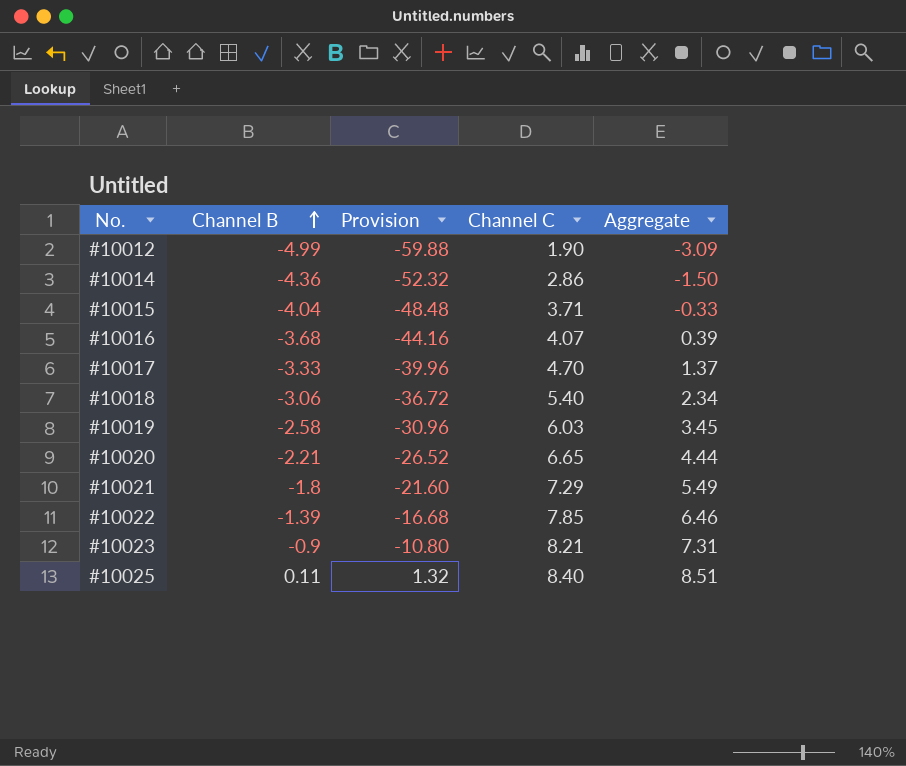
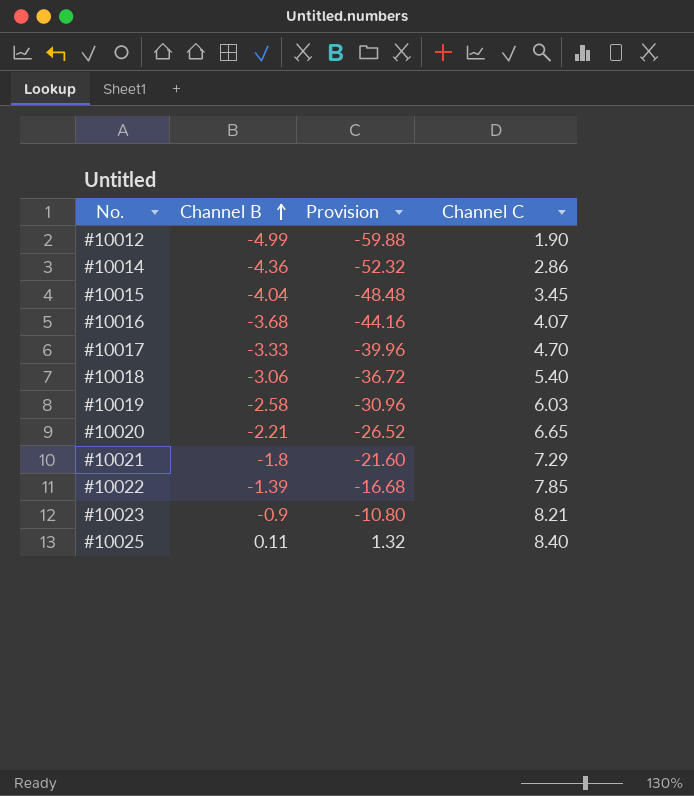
column Aggregate | formula: [Channel B] + [Channel C] -> none
#10015 | Channel C: 3.71 -> 3.45

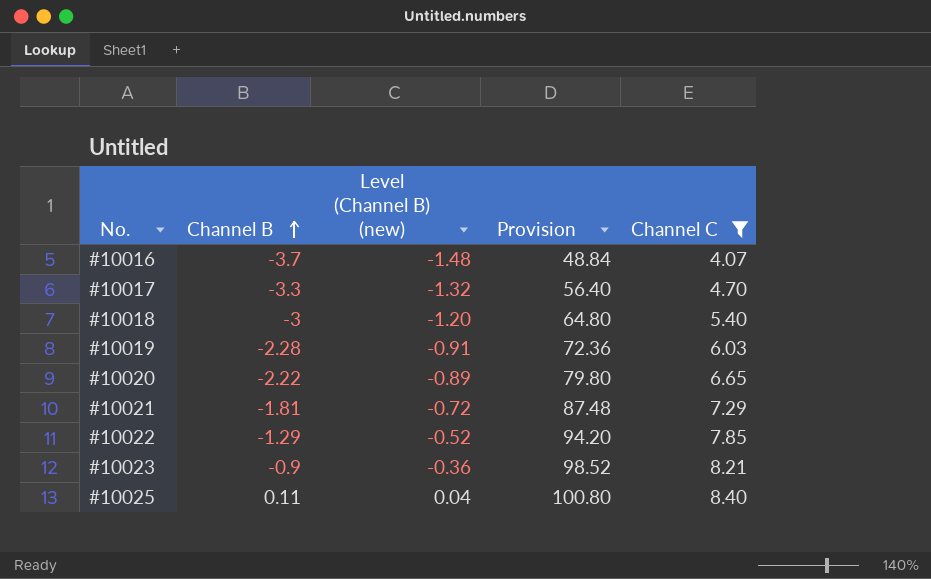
filter: none -> Channel C >= 4.07
column Level (Channel B) (new) | formula: none -> [Channel B] * 0.4
column Provision | formula: [Channel B] * 12 -> [Channel C] * 12
#10016 | Channel B: -3.68 -> -3.7
#10017 | Channel B: -3.33 -> -3.3
#10018 | Channel B: -3.06 -> -3
#10019 | Channel B: -2.58 -> -2.28
#10020 | Channel B: -2.21 -> -2.22
#10021 | Channel B: -1.8 -> -1.81
#10022 | Channel B: -1.39 -> -1.29

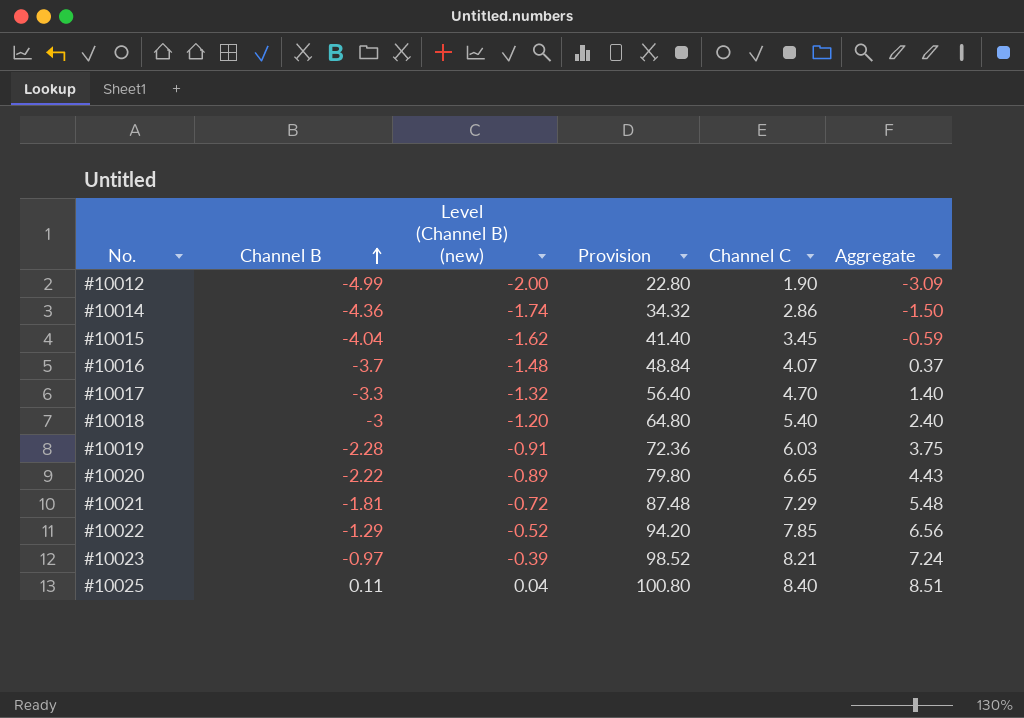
filter: Channel C >= 4.07 -> none
column Aggregate | formula: none -> [Channel B] + [Channel C]
#10023 | Channel B: -0.9 -> -0.97
#10023 | Level (Channel B) (new): -0.36 -> -0.39

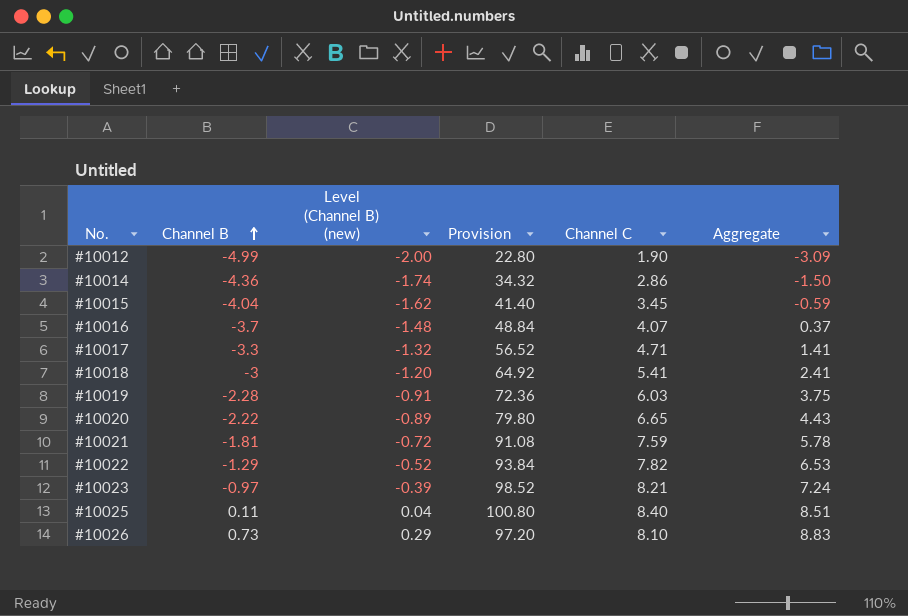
#10017 | Provision: 56.40 -> 56.52
#10017 | Channel C: 4.70 -> 4.71
#10017 | Aggregate: 1.40 -> 1.41
#10018 | Provision: 64.80 -> 64.92
#10018 | Channel C: 5.40 -> 5.41
#10018 | Aggregate: 2.40 -> 2.41
#10021 | Provision: 87.48 -> 91.08
#10021 | Channel C: 7.29 -> 7.59
#10021 | Aggregate: 5.48 -> 5.78
#10022 | Provision: 94.20 -> 93.84
#10022 | Channel C: 7.85 -> 7.82
#10022 | Aggregate: 6.56 -> 6.53
row #10026: none -> 0.73 | 0.29 | 97.20 | 8.10 | 8.83

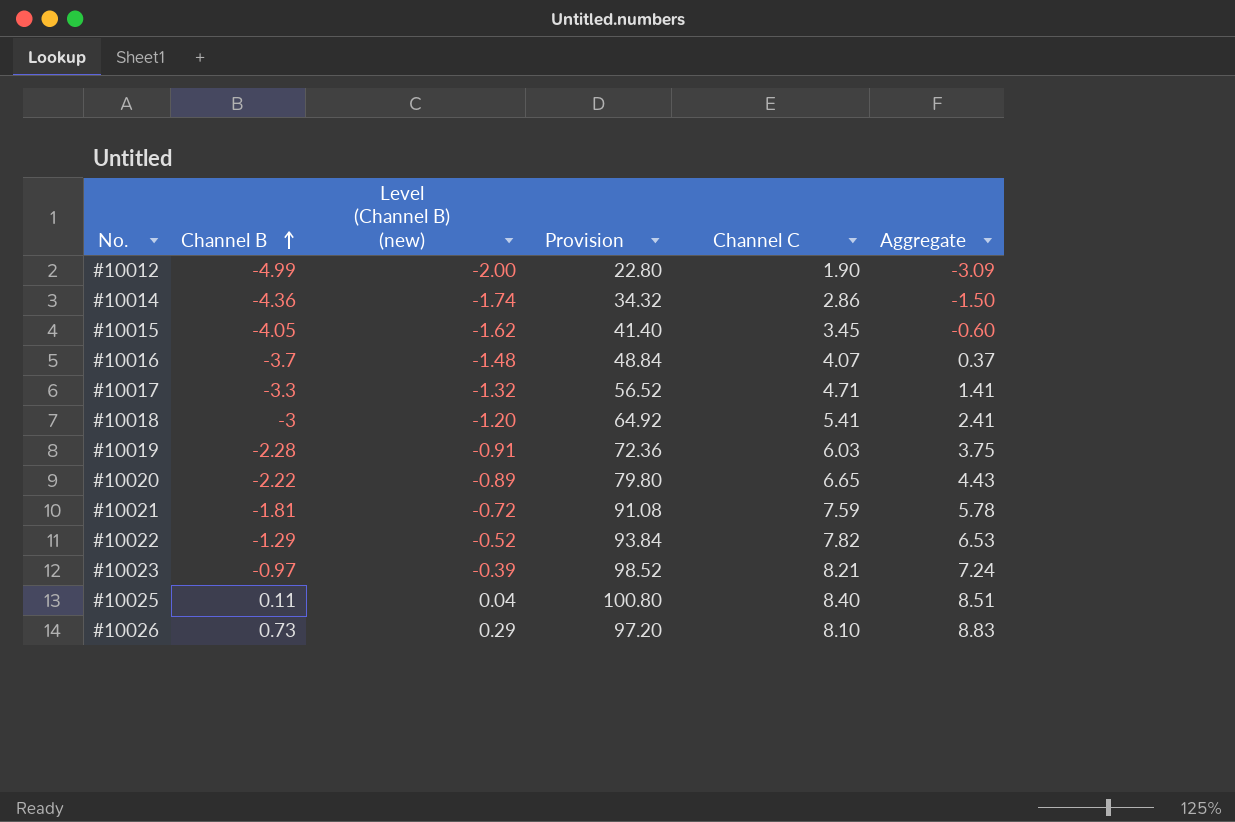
#10015 | Channel B: -4.04 -> -4.05
#10015 | Aggregate: -0.59 -> -0.60

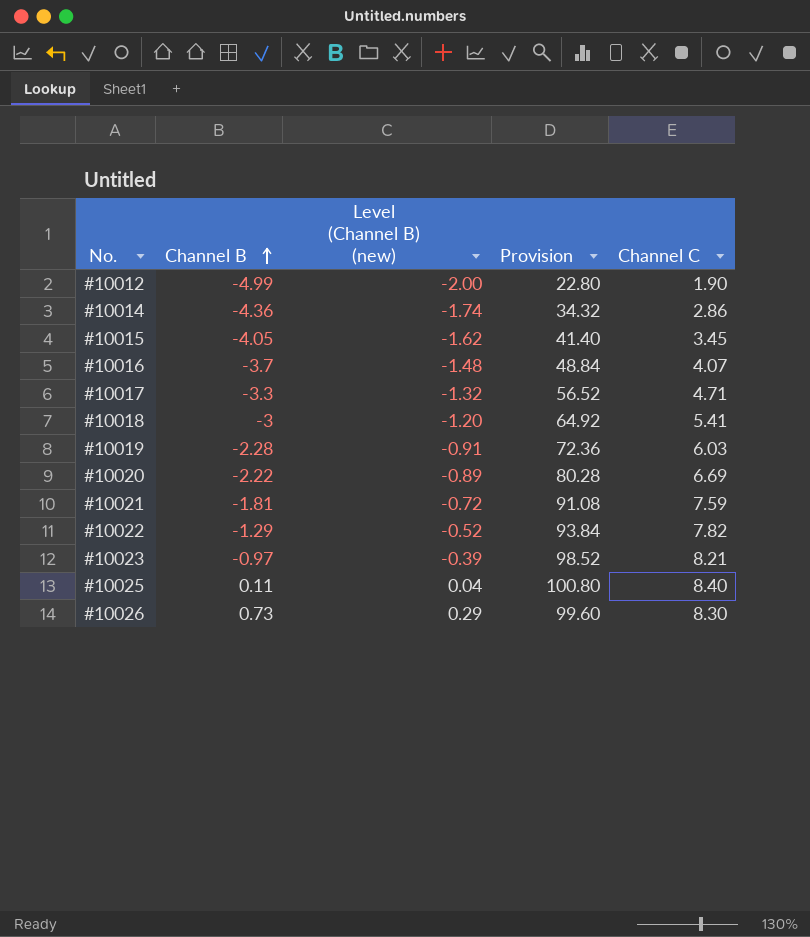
column Aggregate | formula: [Channel B] + [Channel C] -> none
#10020 | Provision: 79.80 -> 80.28
#10020 | Channel C: 6.65 -> 6.69
#10026 | Provision: 97.20 -> 99.60
#10026 | Channel C: 8.10 -> 8.30

